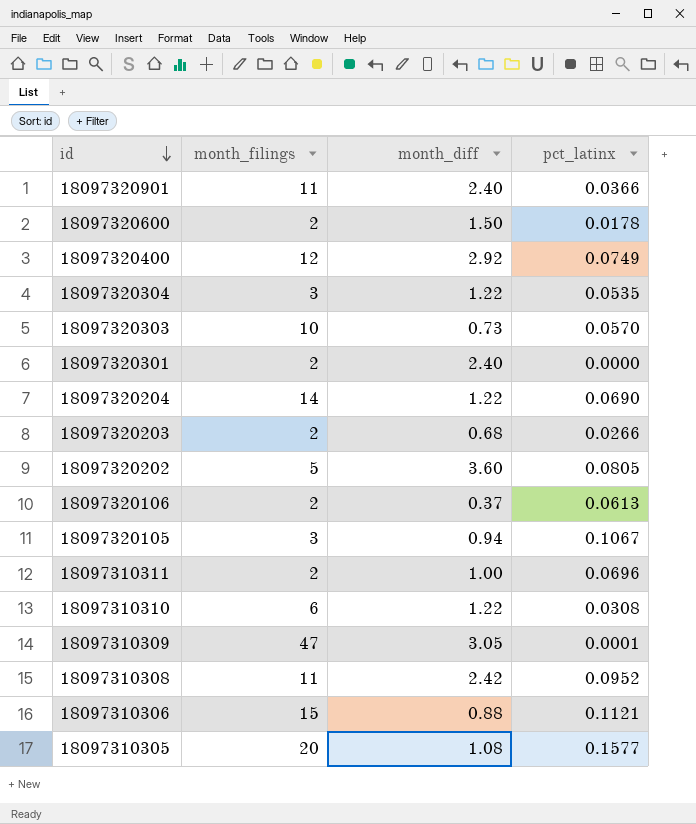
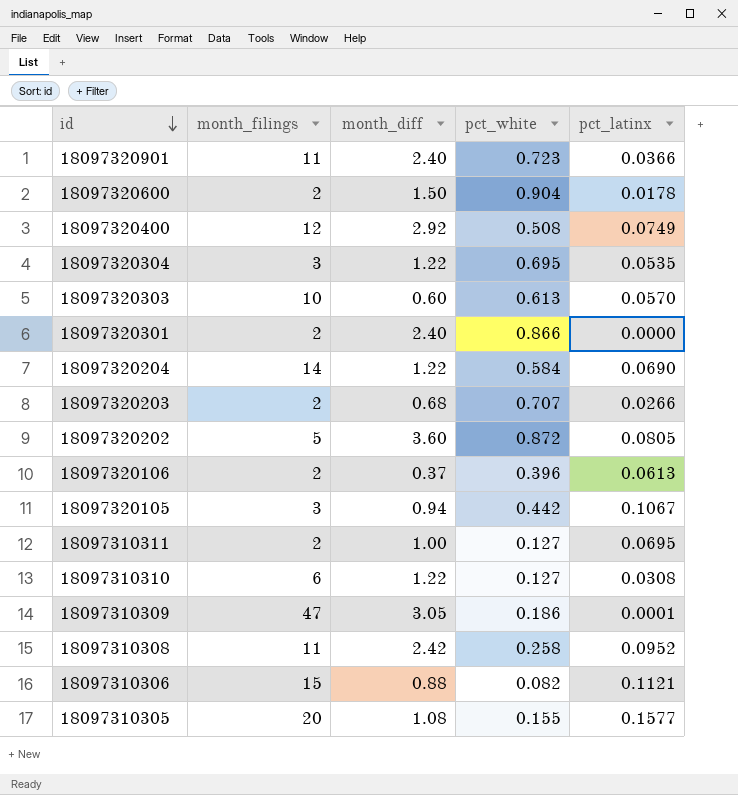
column pct_white | position: none -> 4
18097320303 | month_diff: 0.73 -> 0.60
18097310311 | pct_latinx: 0.0696 -> 0.0695

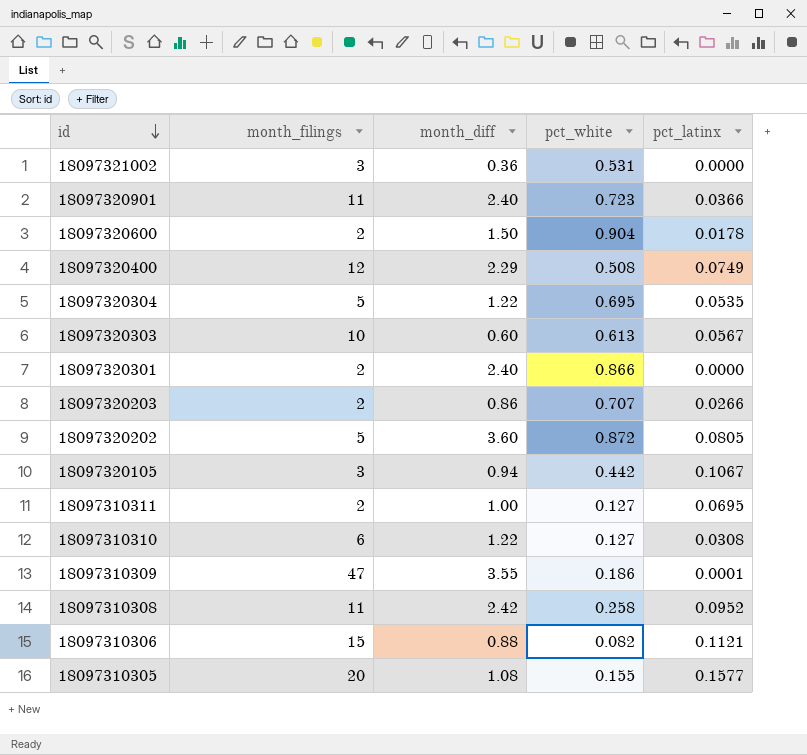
row 18097320204: 14 | 1.22 | 0.584 | 0.0690 -> none
row 18097320106: 2 | 0.37 | 0.396 | 0.0613 -> none
row 18097321002: none -> 3 | 0.36 | 0.531 | 0.0000
18097320400 | month_diff: 2.92 -> 2.29
18097320304 | month_filings: 3 -> 5
18097320303 | pct_latinx: 0.0570 -> 0.0567
18097320203 | month_diff: 0.68 -> 0.86
18097310309 | month_diff: 3.05 -> 3.55

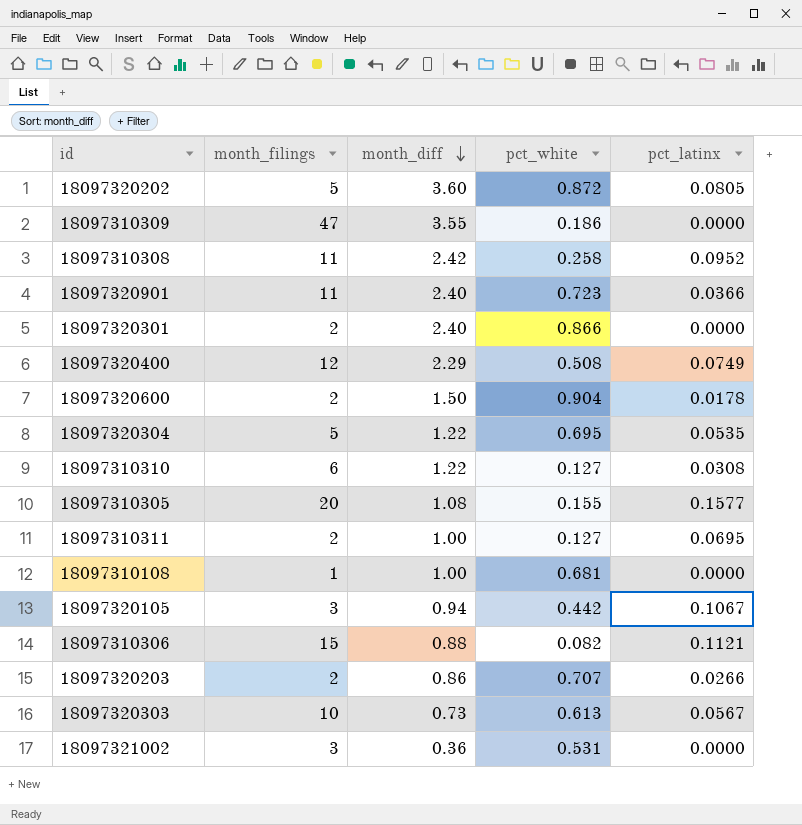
row order: id descending -> month_diff descending
18097310309 | pct_latinx: 0.0001 -> 0.0000
row 18097310108: none -> 1 | 1.00 | 0.681 | 0.0000
18097320303 | month_diff: 0.60 -> 0.73

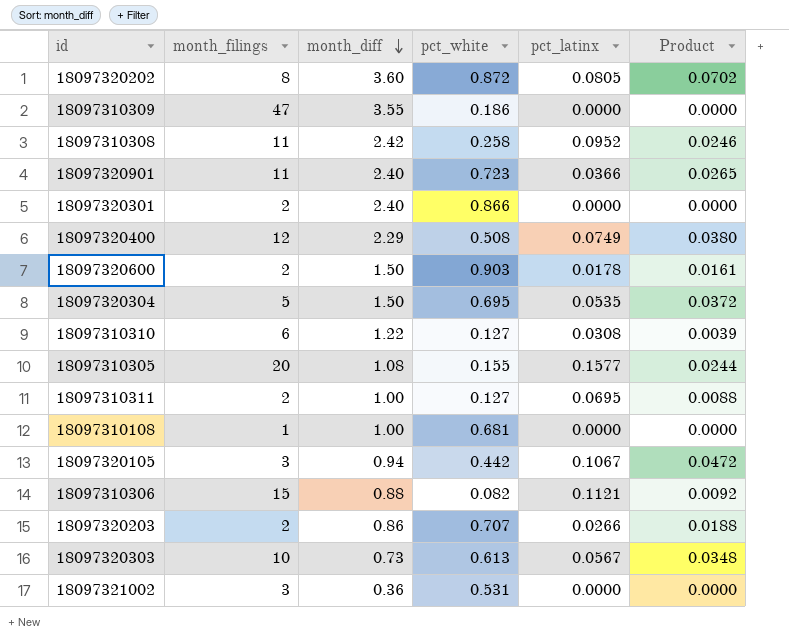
column Product | formula: none -> [pct_white] * [pct_latinx]
18097320202 | month_filings: 5 -> 8
18097320600 | pct_white: 0.904 -> 0.903
18097320304 | month_diff: 1.22 -> 1.50

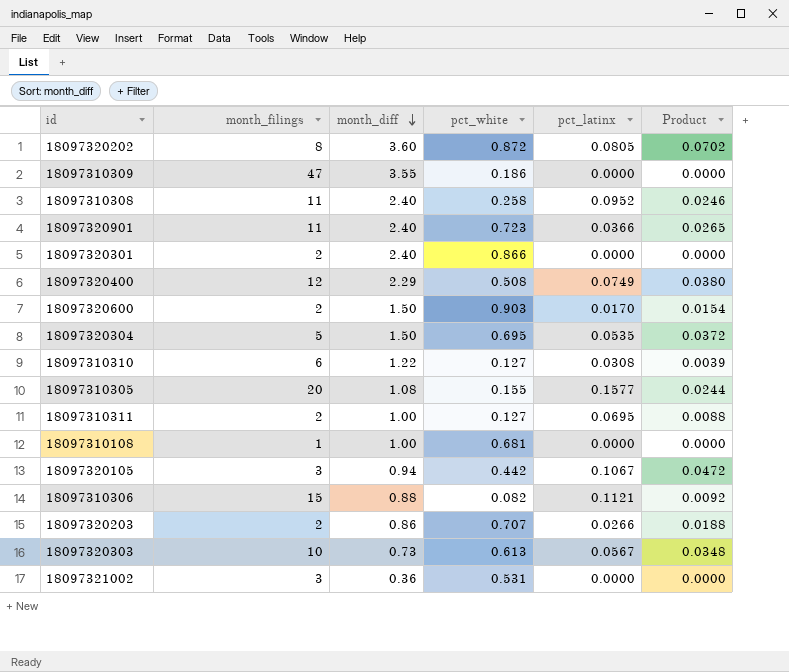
18097310308 | month_diff: 2.42 -> 2.40
18097320600 | pct_latinx: 0.0178 -> 0.0170
18097320600 | Product: 0.0161 -> 0.0154

